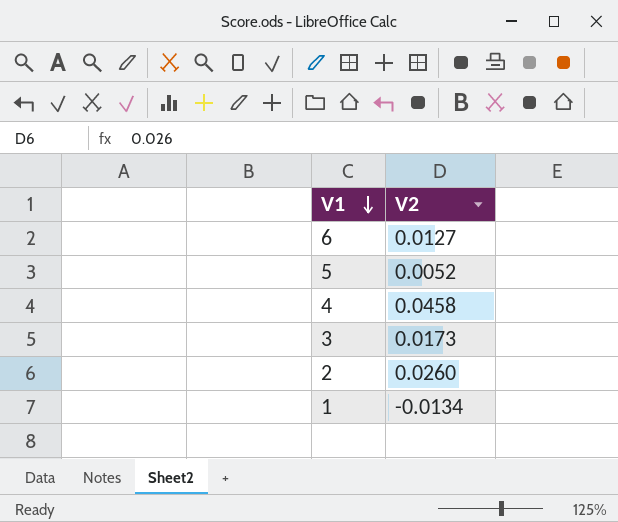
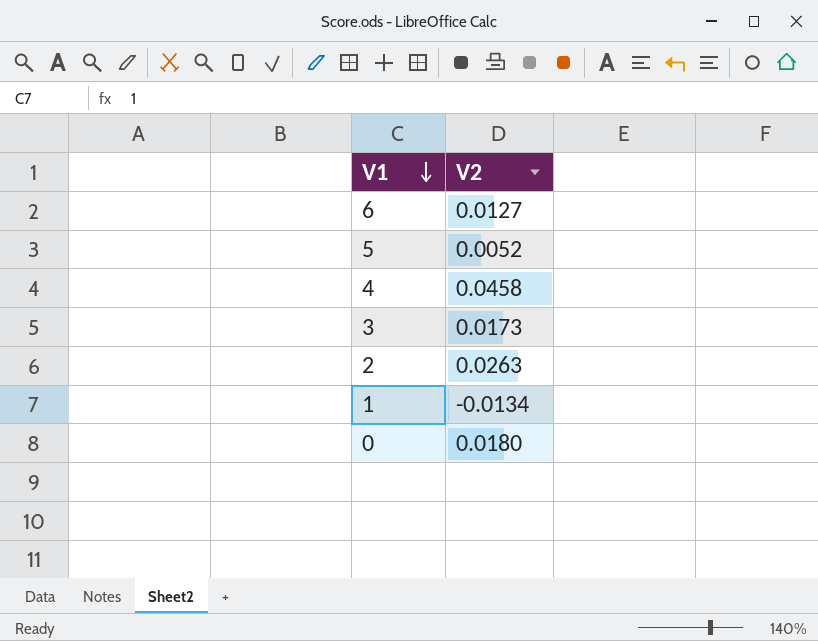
2 | V2: 0.0260 -> 0.0263
row 0: none -> 0.0180

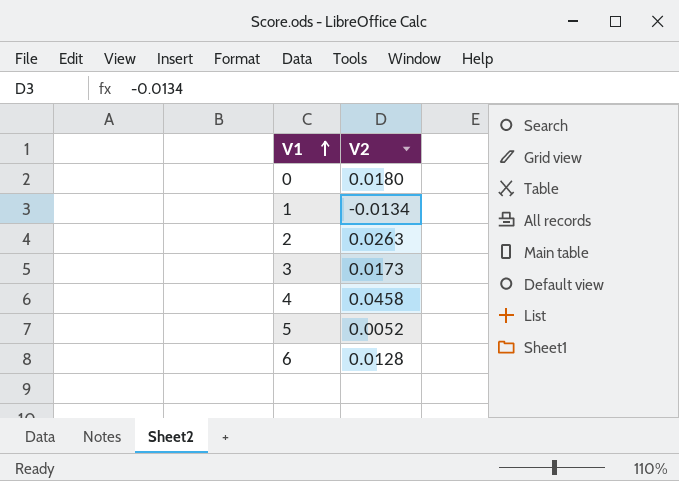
row order: V1 descending -> V1 ascending
6 | V2: 0.0127 -> 0.0128

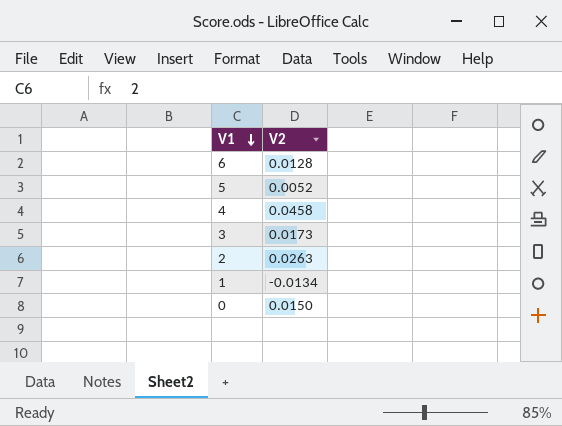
row order: V1 ascending -> V1 descending
0 | V2: 0.0180 -> 0.0150

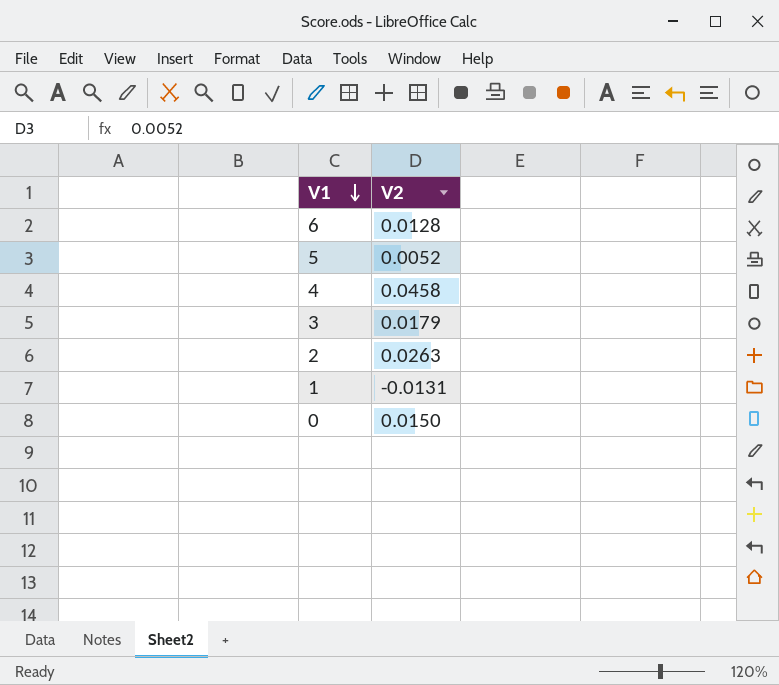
3 | V2: 0.0173 -> 0.0179
1 | V2: -0.0134 -> -0.0131

